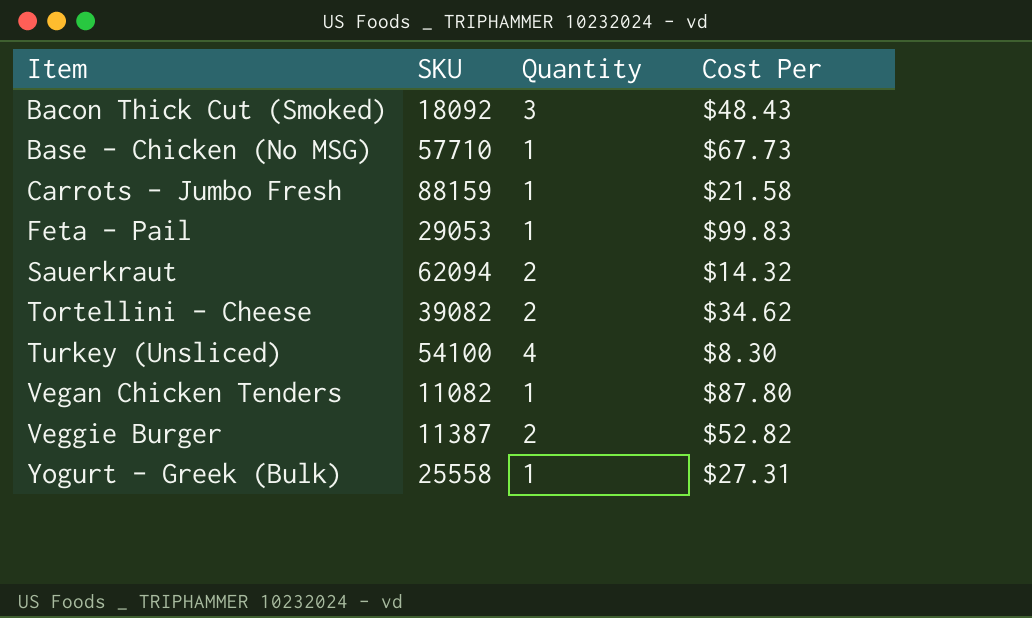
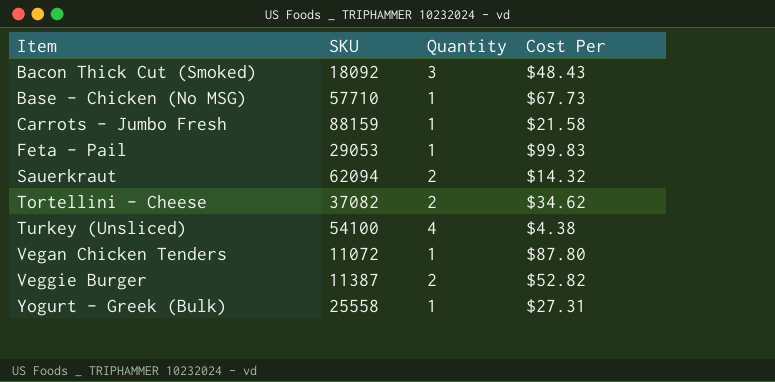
Tortellini - Cheese | SKU: 39082 -> 37082
Turkey (Unsliced) | Cost Per: $8.30 -> $4.38
Vegan Chicken Tenders | SKU: 11082 -> 11072

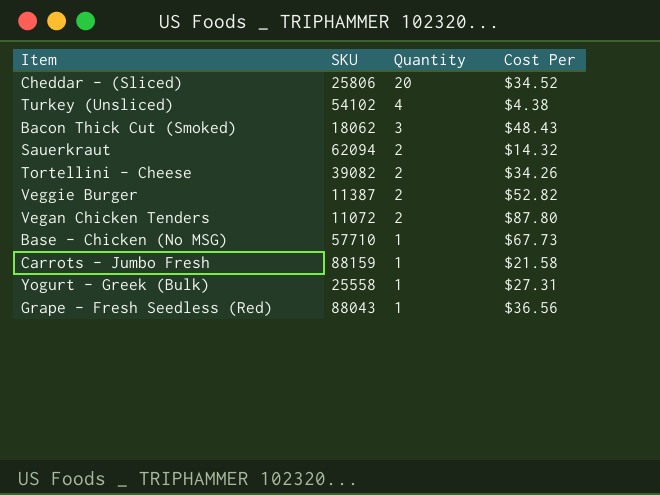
row order: Item ascending -> Quantity descending
row Feta - Pail: 29053 | 1 | $99.83 -> none
row Cheddar - (Sliced): none -> 25806 | 20 | $34.52
Turkey (Unsliced) | SKU: 54100 -> 54102
Bacon Thick Cut (Smoked) | SKU: 18092 -> 18062
Tortellini - Cheese | SKU: 37082 -> 39082
Tortellini - Cheese | Cost Per: $34.62 -> $34.26
Vegan Chicken Tenders | Quantity: 1 -> 2
row Grape - Fresh Seedless (Red): none -> 88043 | 1 | $36.56

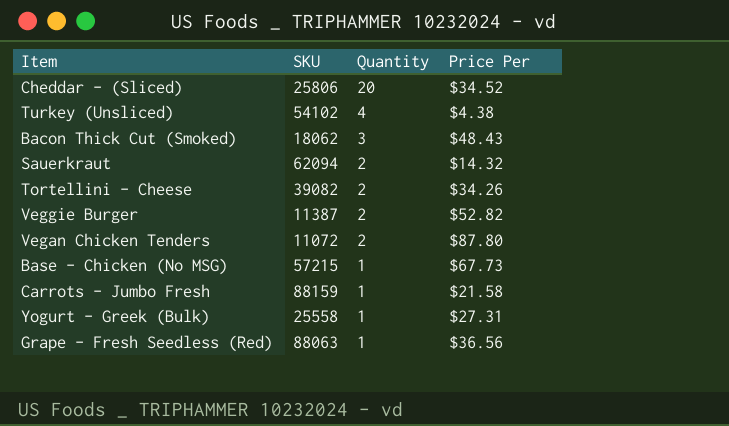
column name: Cost Per -> Price Per
Base - Chicken (No MSG) | SKU: 57710 -> 57215
Grape - Fresh Seedless (Red) | SKU: 88043 -> 88063

